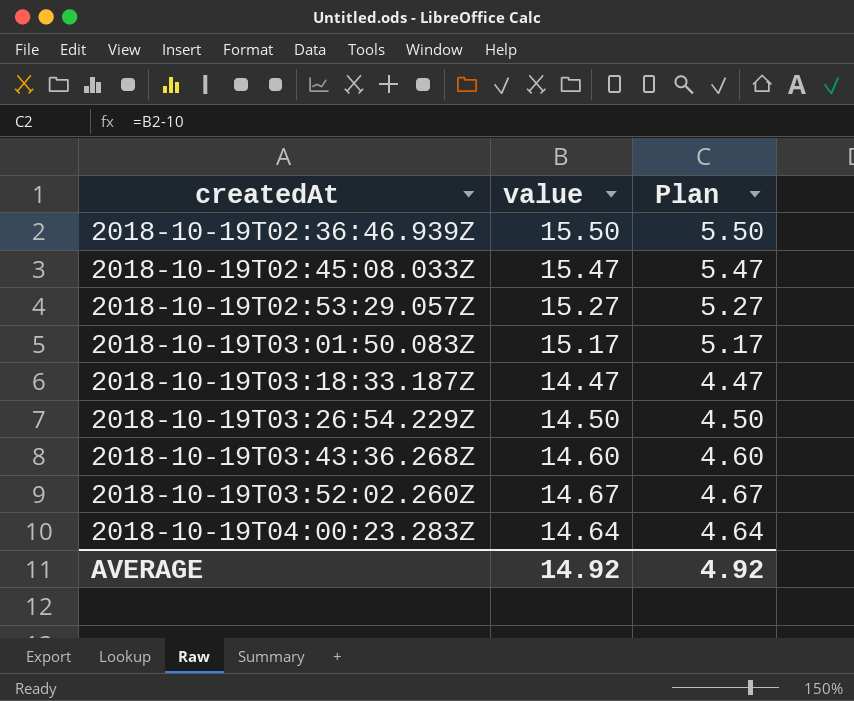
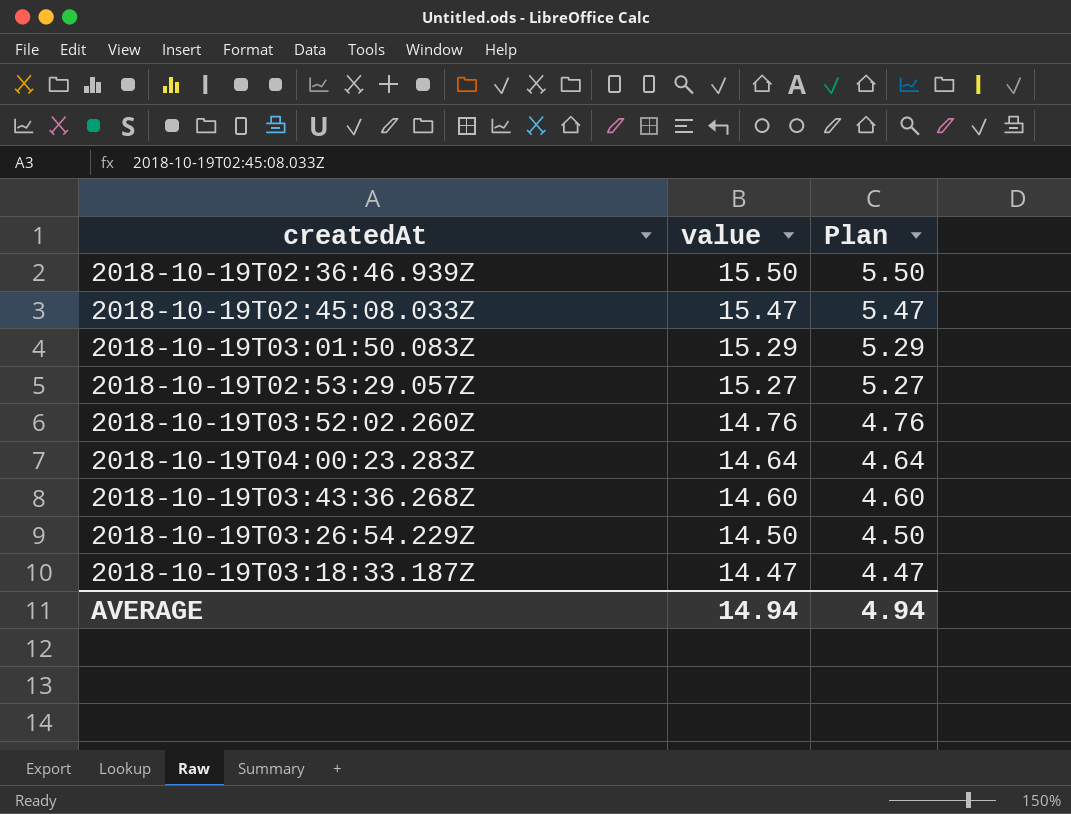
row order: createdAt ascending -> value descending
2018-10-19T03:01:50.083Z | value: 15.17 -> 15.29
2018-10-19T03:01:50.083Z | Plan: 5.17 -> 5.29
2018-10-19T03:52:02.260Z | value: 14.67 -> 14.76
2018-10-19T03:52:02.260Z | Plan: 4.67 -> 4.76
AVERAGE | value: 14.92 -> 14.94
AVERAGE | Plan: 4.92 -> 4.94

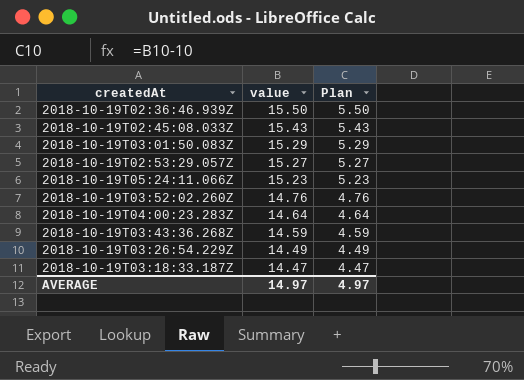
2018-10-19T02:45:08.033Z | value: 15.47 -> 15.43
2018-10-19T02:45:08.033Z | Plan: 5.47 -> 5.43
row 2018-10-19T05:24:11.066Z: none -> 15.23 | 5.23
2018-10-19T03:43:36.268Z | value: 14.60 -> 14.59
2018-10-19T03:43:36.268Z | Plan: 4.60 -> 4.59
2018-10-19T03:26:54.229Z | value: 14.50 -> 14.49
2018-10-19T03:26:54.229Z | Plan: 4.50 -> 4.49
AVERAGE | value: 14.94 -> 14.97
AVERAGE | Plan: 4.94 -> 4.97

